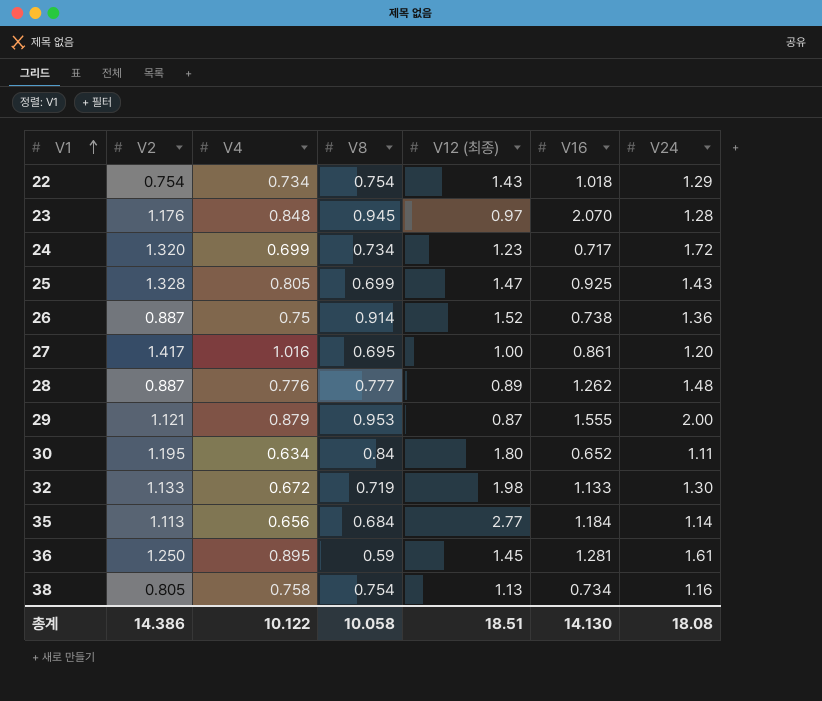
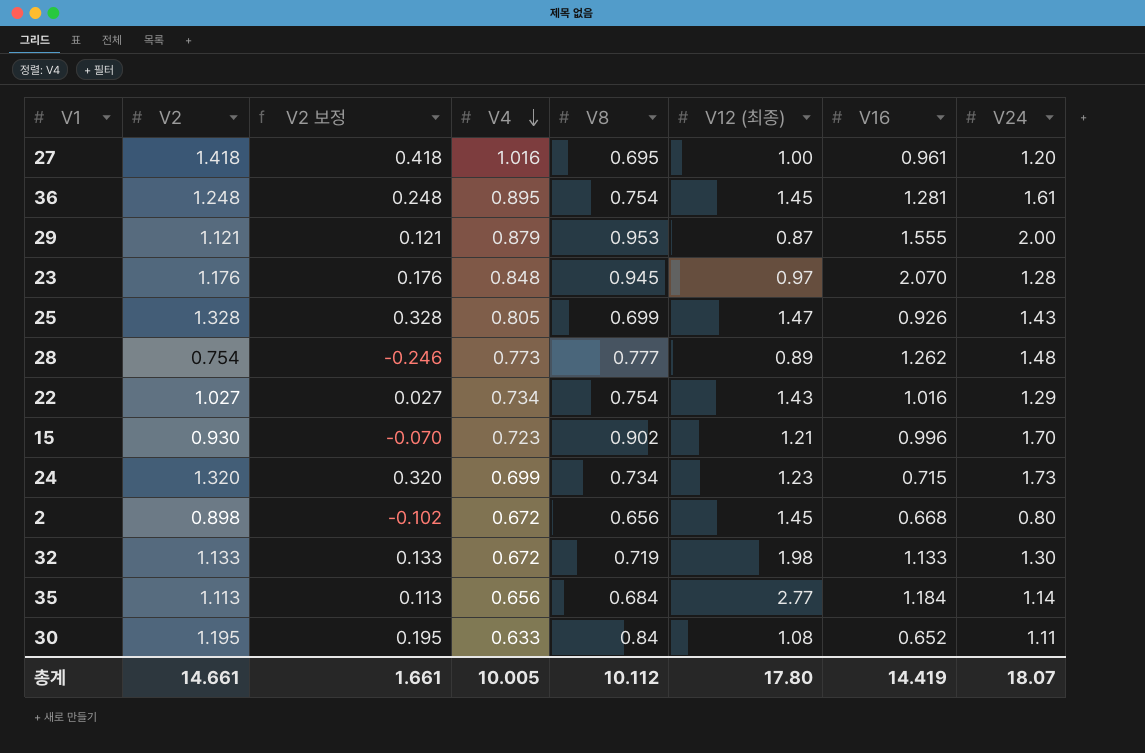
row order: V1 ascending -> V4 descending
column V2 보정 | formula: none -> [V2] - 1
row 26: 0.887 | 0.75 | 0.914 | 1.52 | 0.738 | 1.36 -> none
row 38: 0.805 | 0.758 | 0.754 | 1.13 | 0.734 | 1.16 -> none
27 | V2: 1.417 -> 1.418
27 | V16: 0.861 -> 0.961
36 | V2: 1.250 -> 1.248
36 | V8: 0.59 -> 0.754
25 | V16: 0.925 -> 0.926
28 | V2: 0.887 -> 0.754
28 | V4: 0.776 -> 0.773
22 | V2: 0.754 -> 1.027
22 | V16: 1.018 -> 1.016
row 15: none -> 0.930 | -0.070 | 0.723 | 0.902 | 1.21 | 0.996 | 1.70
24 | V16: 0.717 -> 0.715
24 | V24: 1.72 -> 1.73
row 2: none -> 0.898 | -0.102 | 0.672 | 0.656 | 1.45 | 0.668 | 0.80
30 | V4: 0.634 -> 0.633
30 | V12 (최종): 1.80 -> 1.08
총계 | V2: 14.386 -> 14.661
총계 | V4: 10.122 -> 10.005
총계 | V8: 10.058 -> 10.112
총계 | V12 (최종): 18.51 -> 17.80
총계 | V16: 14.130 -> 14.419
총계 | V24: 18.08 -> 18.07

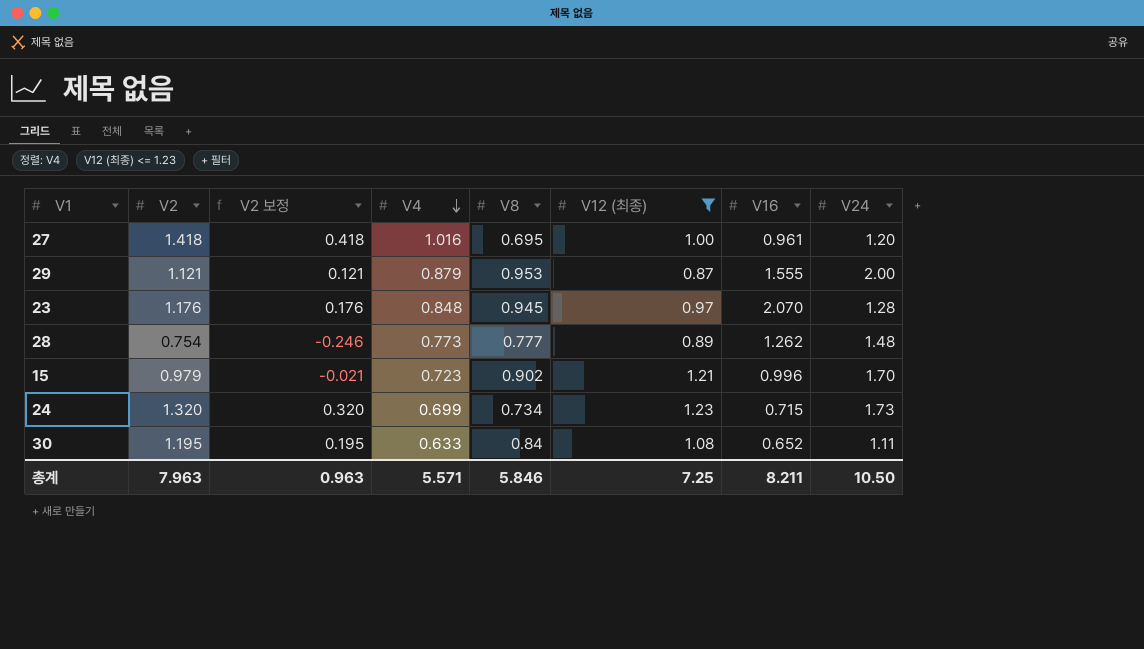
filter: none -> V12 (최종) <= 1.23
15 | V2: 0.930 -> 0.979
15 | V2 보정: -0.070 -> -0.021
총계 | V2: 14.661 -> 7.963
총계 | V2 보정: 1.661 -> 0.963
총계 | V4: 10.005 -> 5.571
총계 | V8: 10.112 -> 5.846
총계 | V12 (최종): 17.80 -> 7.25
총계 | V16: 14.419 -> 8.211
총계 | V24: 18.07 -> 10.50

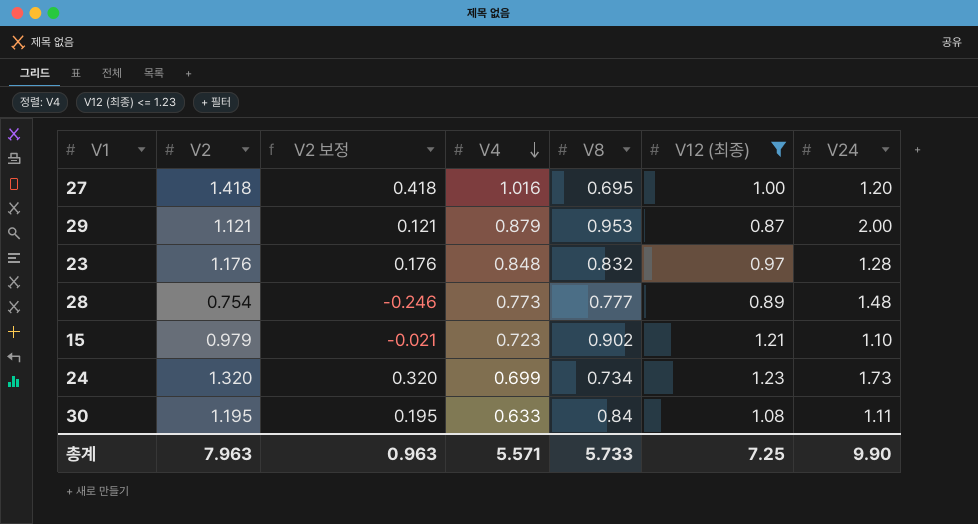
column V16 | position: 7 -> none
23 | V8: 0.945 -> 0.832
15 | V24: 1.70 -> 1.10
총계 | V8: 5.846 -> 5.733
총계 | V24: 10.50 -> 9.90

